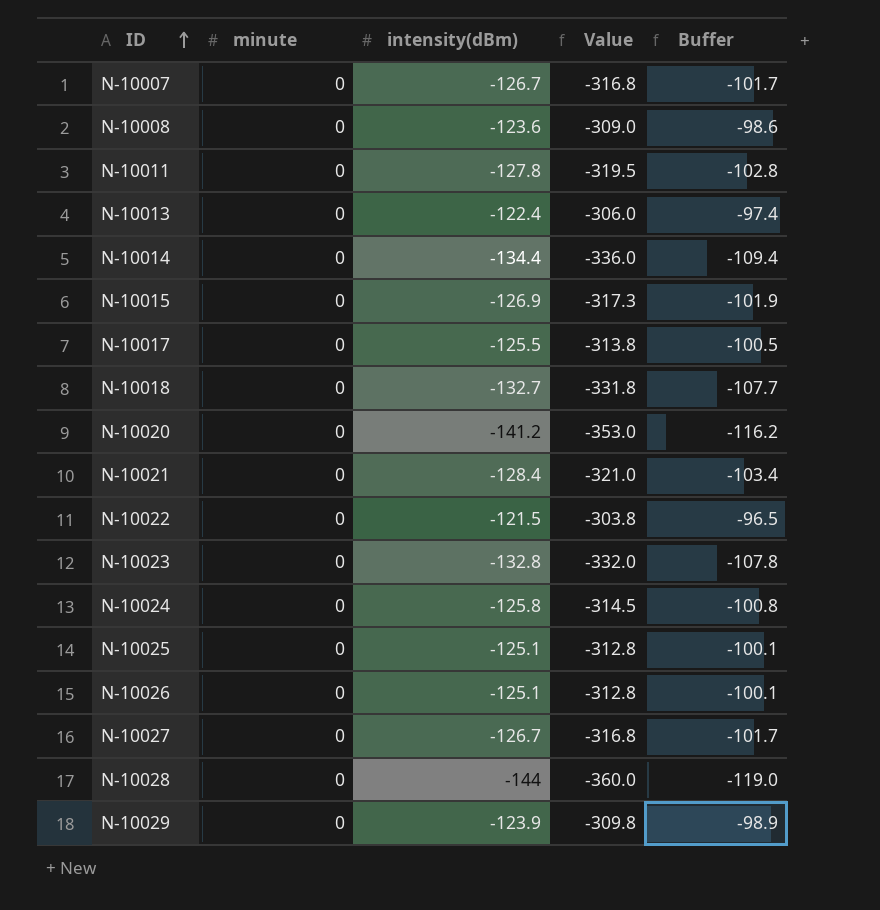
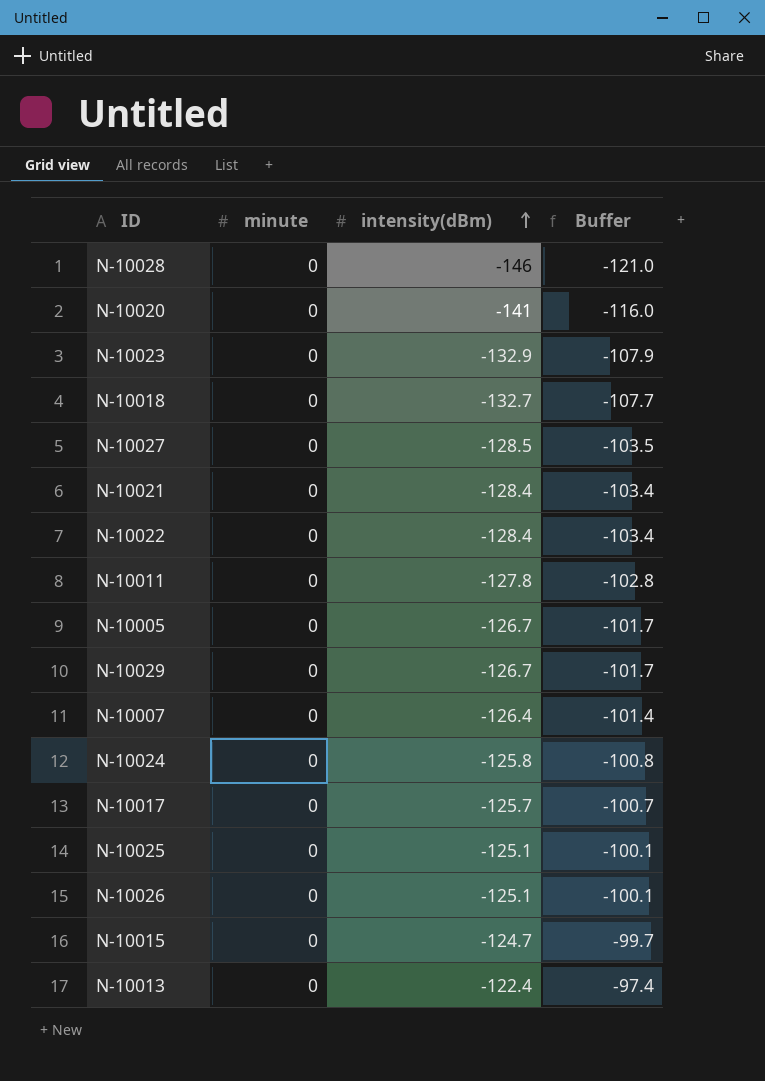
row order: ID ascending -> intensity(dBm) ascending
column Value | formula: [intensity(dBm)] * 2.5 -> none
row N-10008: 0 | -123.6 | -309.0 | -98.6 -> none
row N-10014: 0 | -134.4 | -336.0 | -109.4 -> none
N-10028 | intensity(dBm): -144 -> -146
N-10028 | Buffer: -119.0 -> -121.0
N-10020 | intensity(dBm): -141.2 -> -141
N-10020 | Buffer: -116.2 -> -116.0
N-10023 | intensity(dBm): -132.8 -> -132.9
N-10023 | Buffer: -107.8 -> -107.9
N-10027 | intensity(dBm): -126.7 -> -128.5
N-10027 | Buffer: -101.7 -> -103.5
N-10022 | intensity(dBm): -121.5 -> -128.4
N-10022 | Buffer: -96.5 -> -103.4
row N-10005: none -> 0 | -126.7 | -101.7
N-10029 | intensity(dBm): -123.9 -> -126.7
N-10029 | Buffer: -98.9 -> -101.7
N-10007 | intensity(dBm): -126.7 -> -126.4
N-10007 | Buffer: -101.7 -> -101.4
N-10017 | intensity(dBm): -125.5 -> -125.7
N-10017 | Buffer: -100.5 -> -100.7
N-10015 | intensity(dBm): -126.9 -> -124.7
N-10015 | Buffer: -101.9 -> -99.7

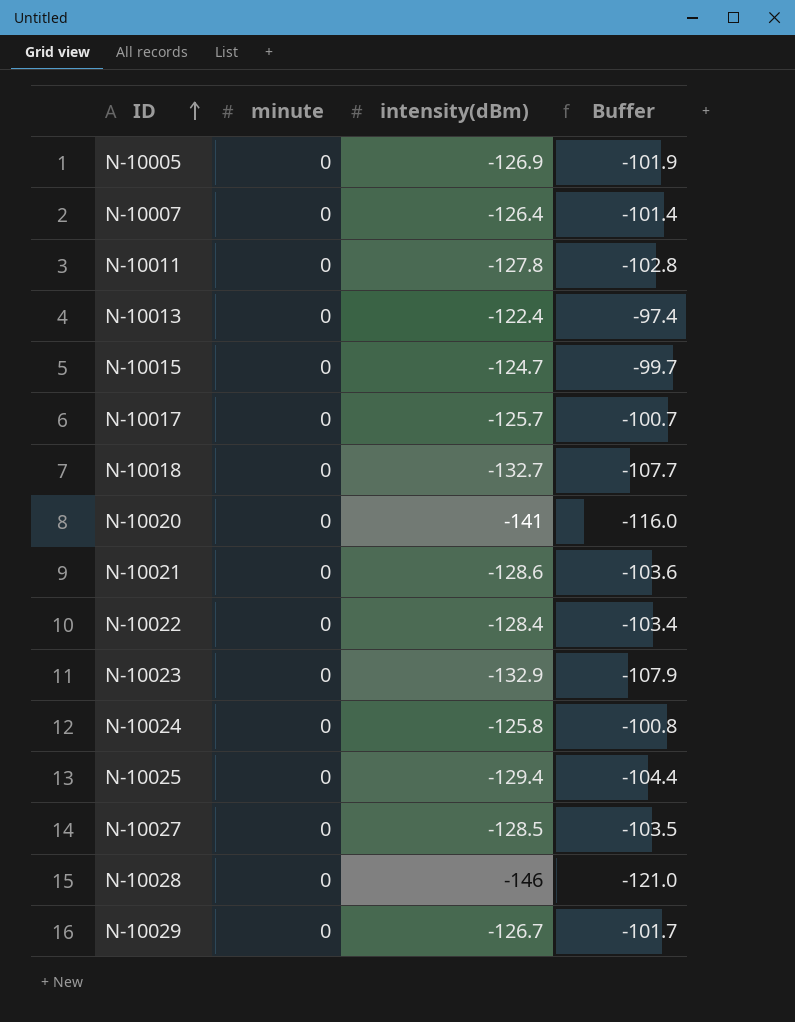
row order: intensity(dBm) ascending -> ID ascending
row N-10026: 0 | -125.1 | -100.1 -> none
N-10005 | intensity(dBm): -126.7 -> -126.9
N-10005 | Buffer: -101.7 -> -101.9
N-10021 | intensity(dBm): -128.4 -> -128.6
N-10021 | Buffer: -103.4 -> -103.6
N-10025 | intensity(dBm): -125.1 -> -129.4
N-10025 | Buffer: -100.1 -> -104.4

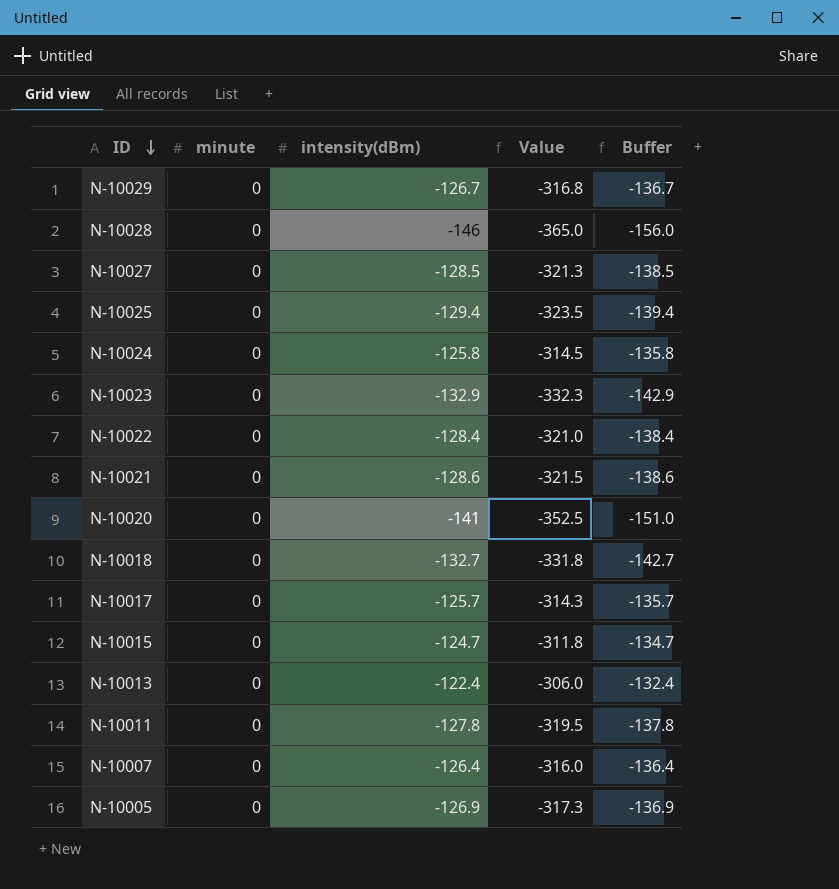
row order: ID ascending -> ID descending
column Value | formula: none -> [intensity(dBm)] * 2.5
column Buffer | formula: [intensity(dBm)] + 25 -> [intensity(dBm)] - 10

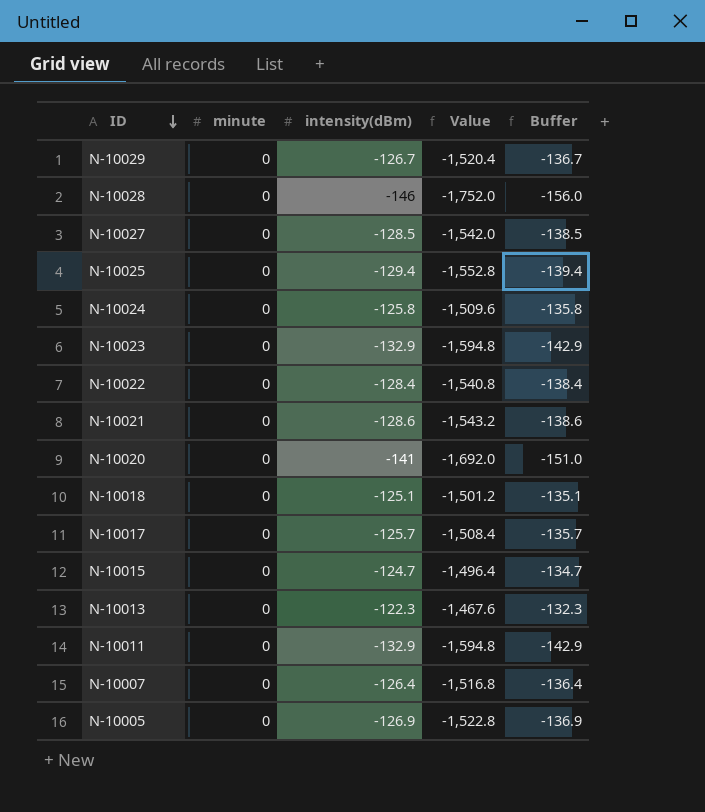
column Value | formula: [intensity(dBm)] * 2.5 -> [intensity(dBm)] * 12
N-10018 | intensity(dBm): -132.7 -> -125.1
N-10018 | Buffer: -142.7 -> -135.1
N-10013 | intensity(dBm): -122.4 -> -122.3
N-10013 | Buffer: -132.4 -> -132.3
N-10011 | intensity(dBm): -127.8 -> -132.9
N-10011 | Buffer: -137.8 -> -142.9

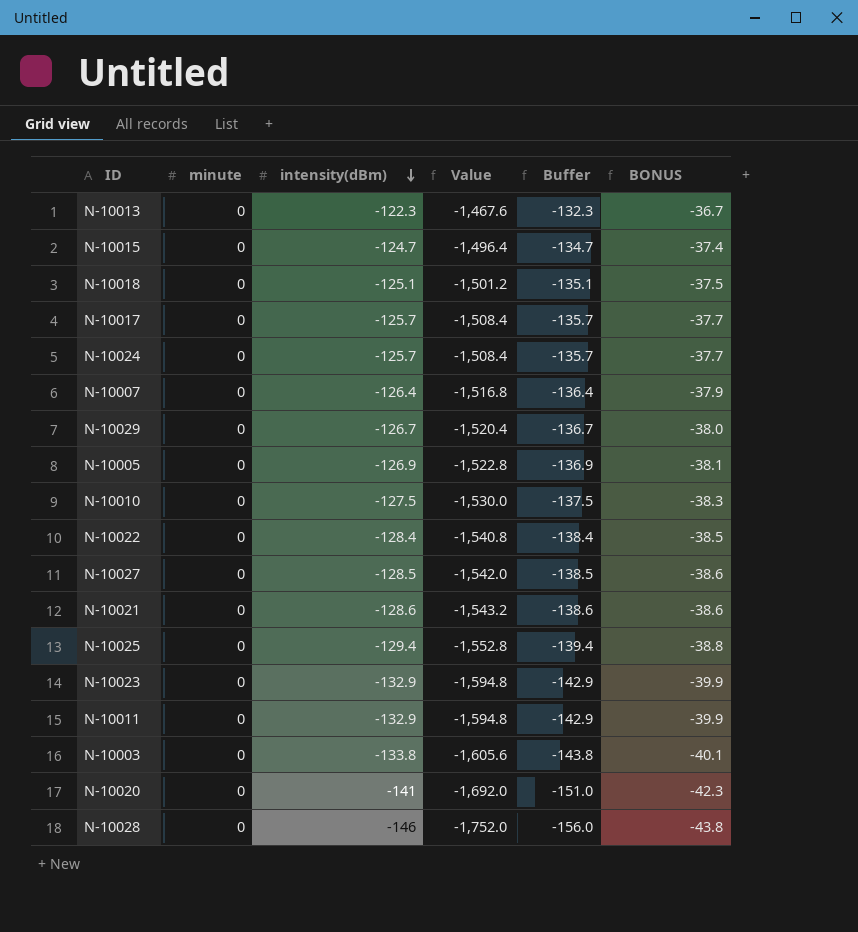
row order: ID descending -> intensity(dBm) descending
column BONUS | formula: none -> [intensity(dBm)] * 0.3
N-10024 | intensity(dBm): -125.8 -> -125.7
N-10024 | Value: -1,509.6 -> -1,508.4
N-10024 | Buffer: -135.8 -> -135.7
row N-10010: none -> 0 | -127.5 | -1,530.0 | -137.5 | -38.3
row N-10003: none -> 0 | -133.8 | -1,605.6 | -143.8 | -40.1

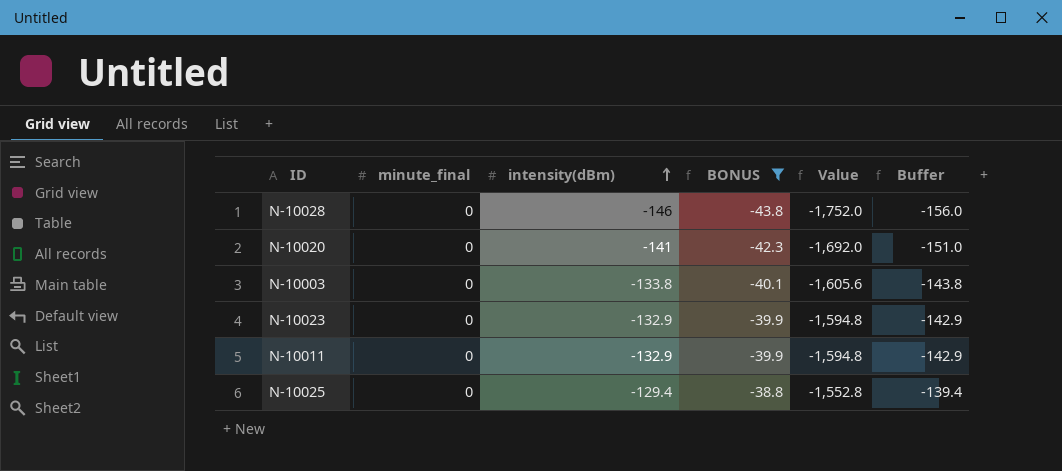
filter: none -> BONUS <= -38.8
row order: intensity(dBm) descending -> intensity(dBm) ascending
column name: minute -> minute_final
column BONUS | position: 6 -> 4

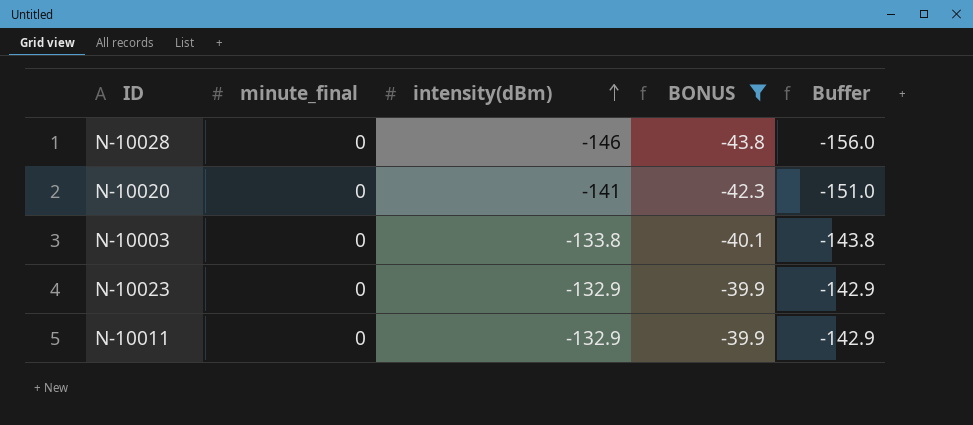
column Value | formula: [intensity(dBm)] * 12 -> none
row N-10025: 0 | -129.4 | -38.8 | -1,552.8 | -139.4 -> none

